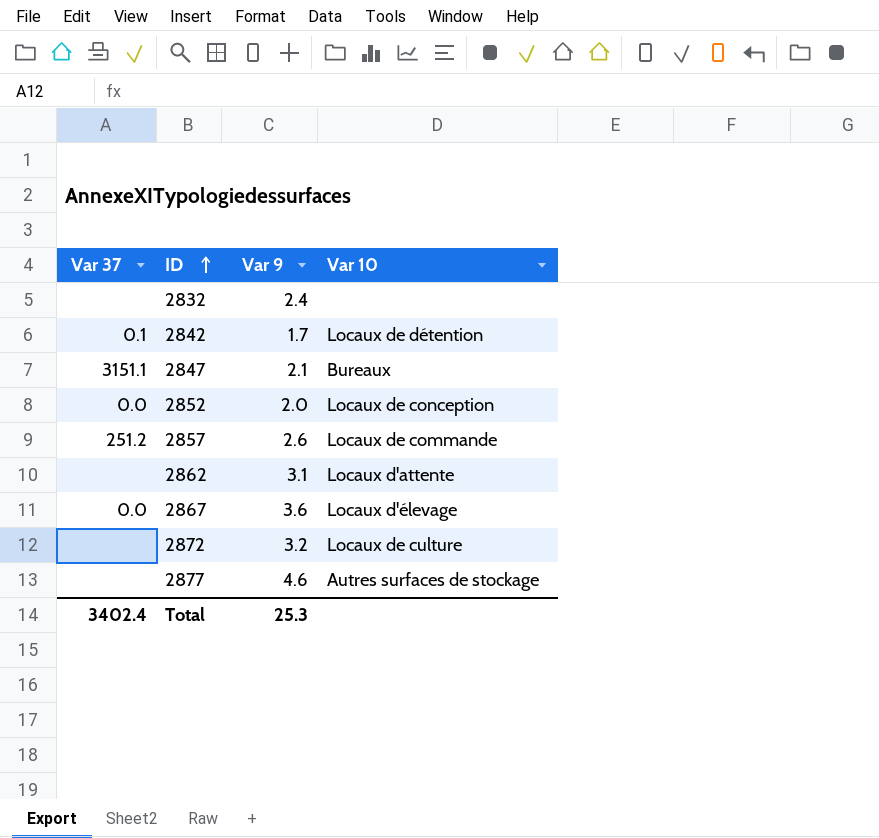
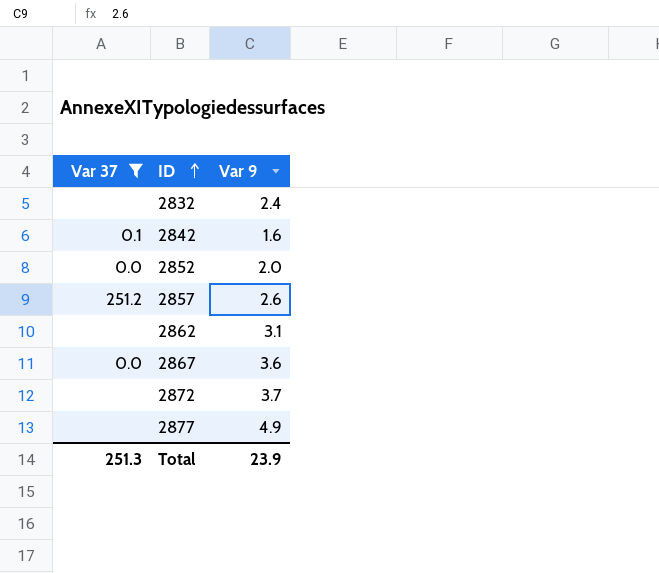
filter: none -> Var 37 != 3151.1
column Var 10 | position: 4 -> none
2842 | Var 9: 1.7 -> 1.6
2872 | Var 9: 3.2 -> 3.7
2877 | Var 9: 4.6 -> 4.9
Total | Var 37: 3402.4 -> 251.3
Total | Var 9: 25.3 -> 23.9

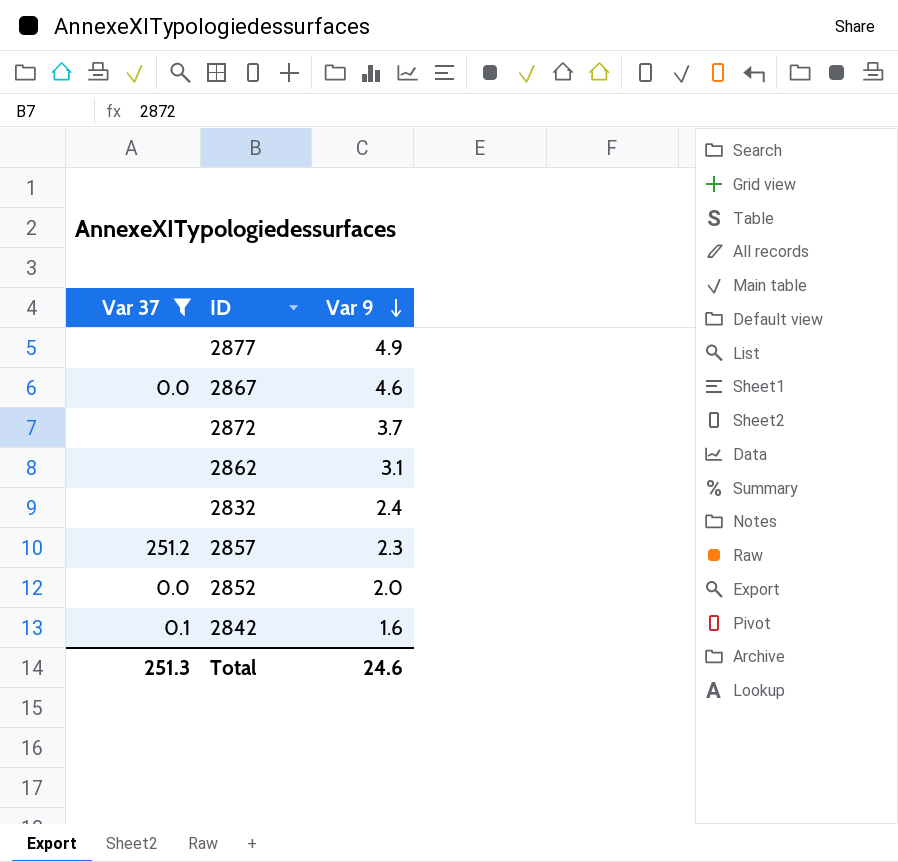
row order: ID ascending -> Var 9 descending
2867 | Var 9: 3.6 -> 4.6
2857 | Var 9: 2.6 -> 2.3
Total | Var 9: 23.9 -> 24.6

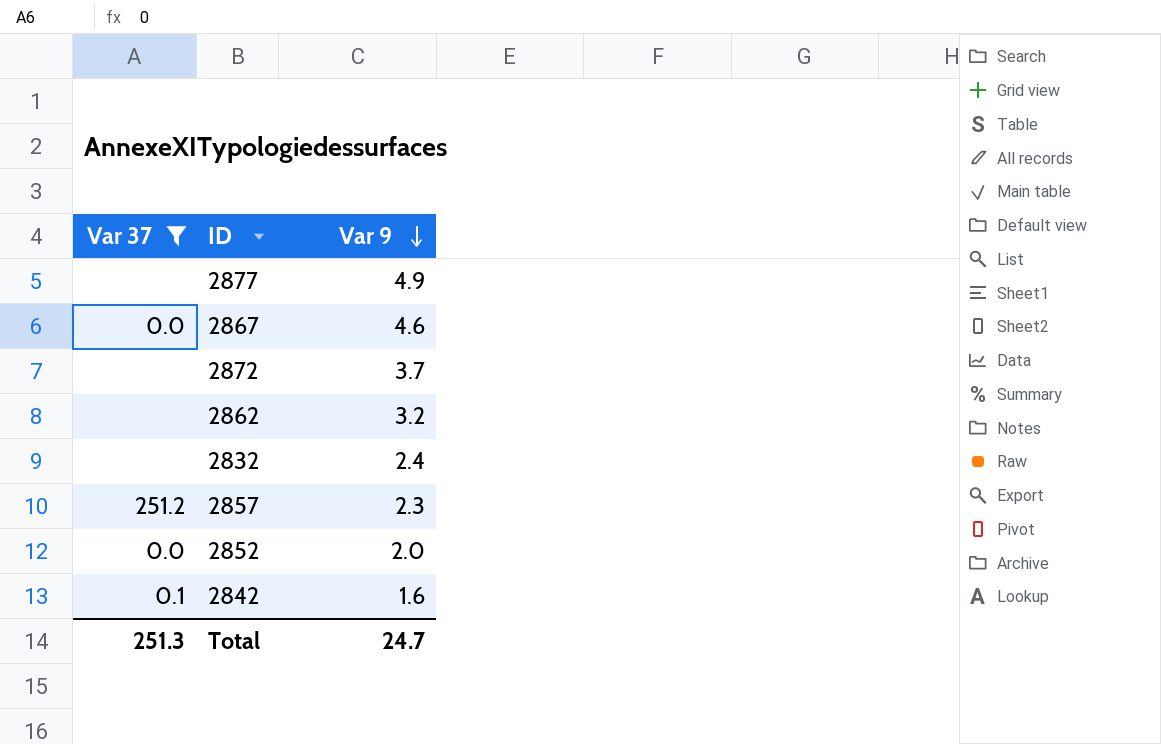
2862 | Var 9: 3.1 -> 3.2
Total | Var 9: 24.6 -> 24.7

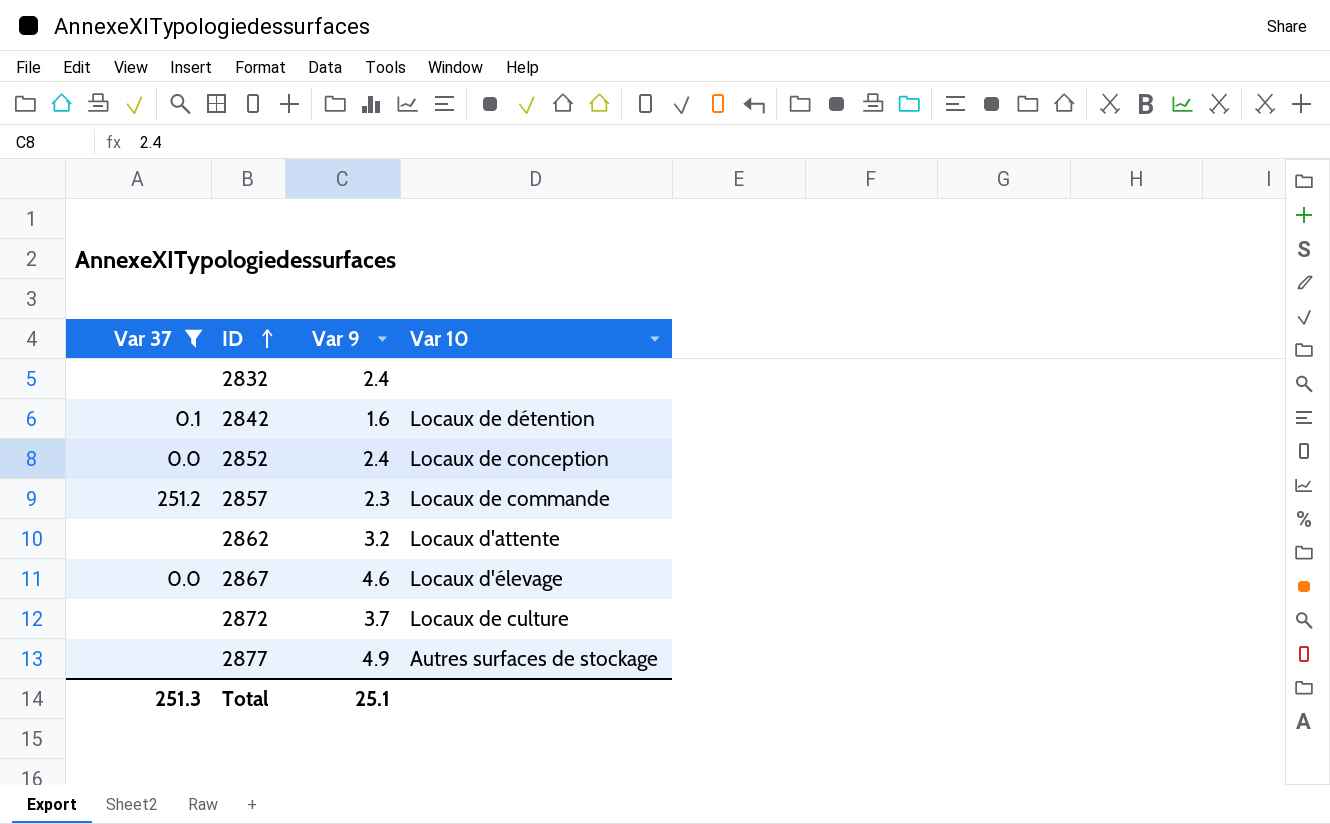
row order: Var 9 descending -> ID ascending
column Var 10 | position: none -> 4
2852 | Var 9: 2.0 -> 2.4
Total | Var 9: 24.7 -> 25.1

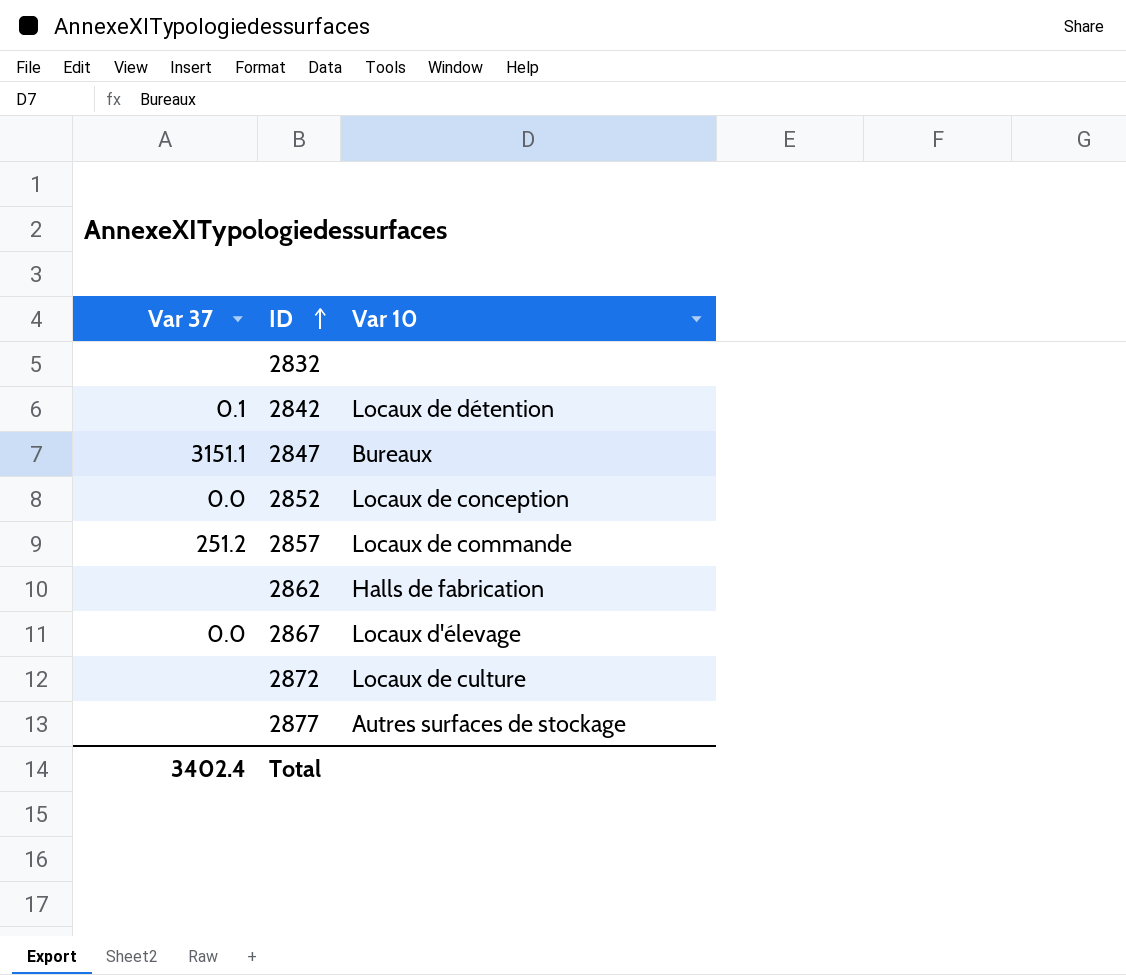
filter: Var 37 != 3151.1 -> none
column Var 9 | position: 3 -> none
2862 | Var 10: Locaux d'attente -> Halls de fabrication
Total | Var 37: 251.3 -> 3402.4

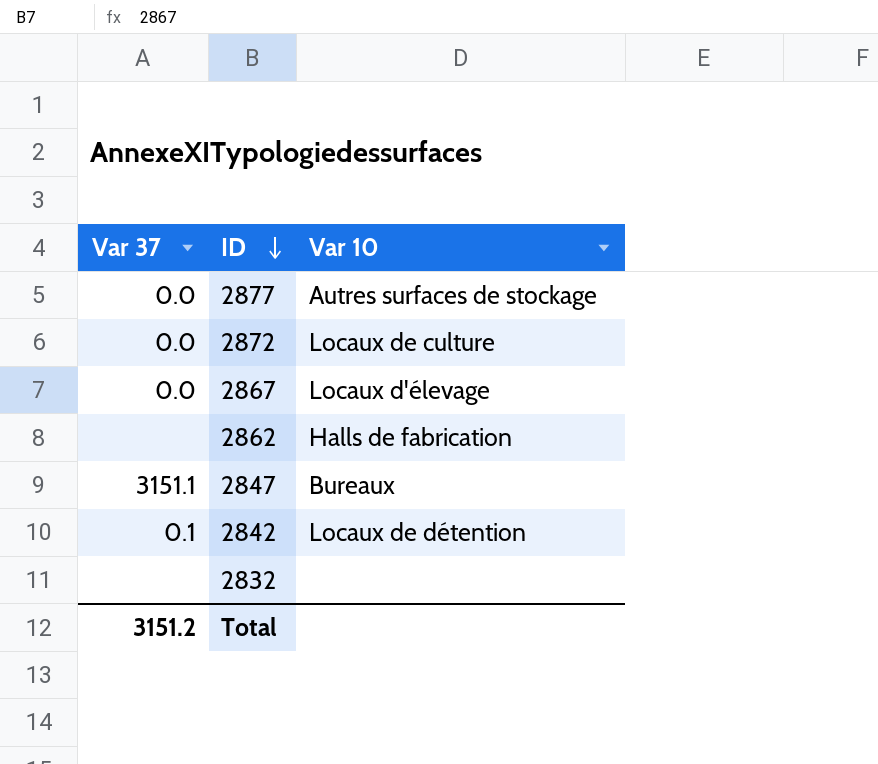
row order: ID ascending -> ID descending
row 2852: 0.0 | Locaux de conception -> none
row 2857: 251.2 | Locaux de commande -> none
2877 | Var 37: none -> 0.0
2872 | Var 37: none -> 0.0
Total | Var 37: 3402.4 -> 3151.2

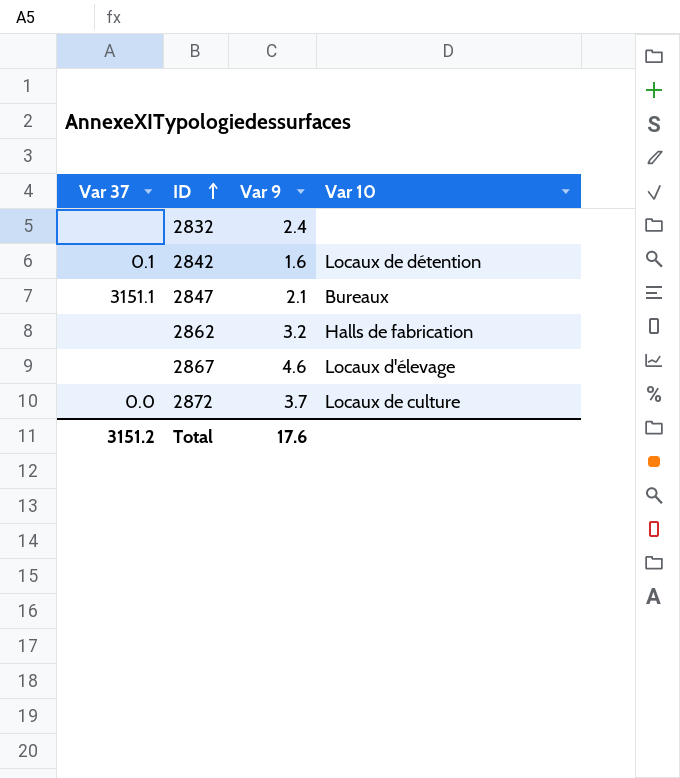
row order: ID descending -> ID ascending
column Var 9 | position: none -> 3
row 2877: 0.0 | Autres surfaces de stockage -> none
2867 | Var 37: 0.0 -> none

